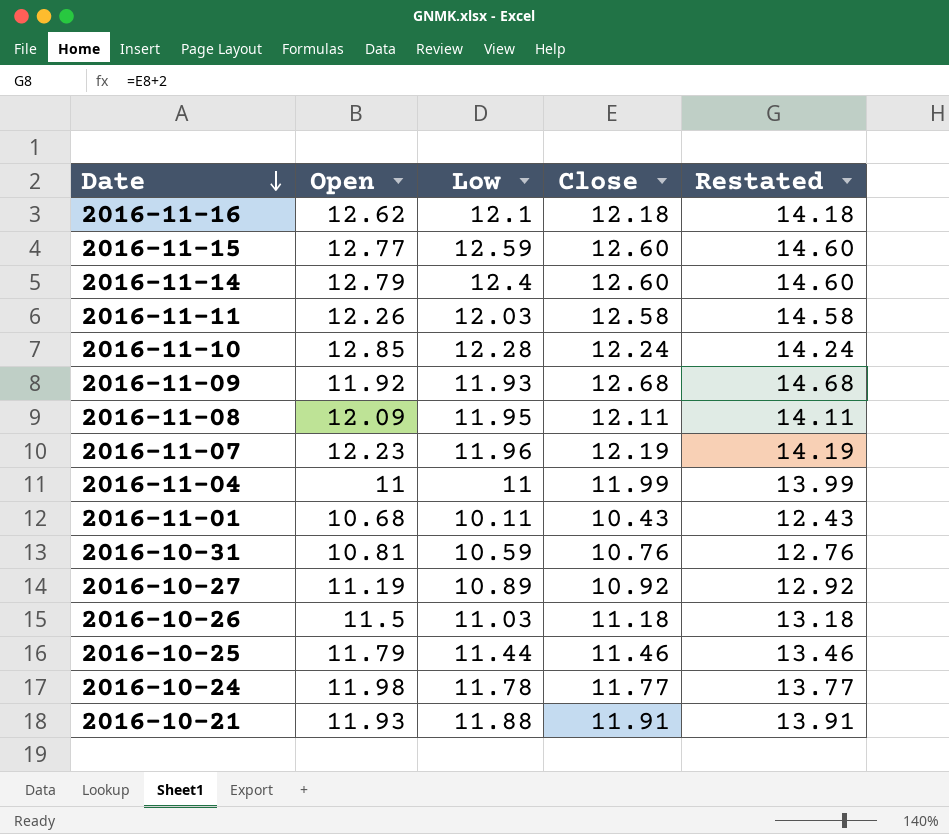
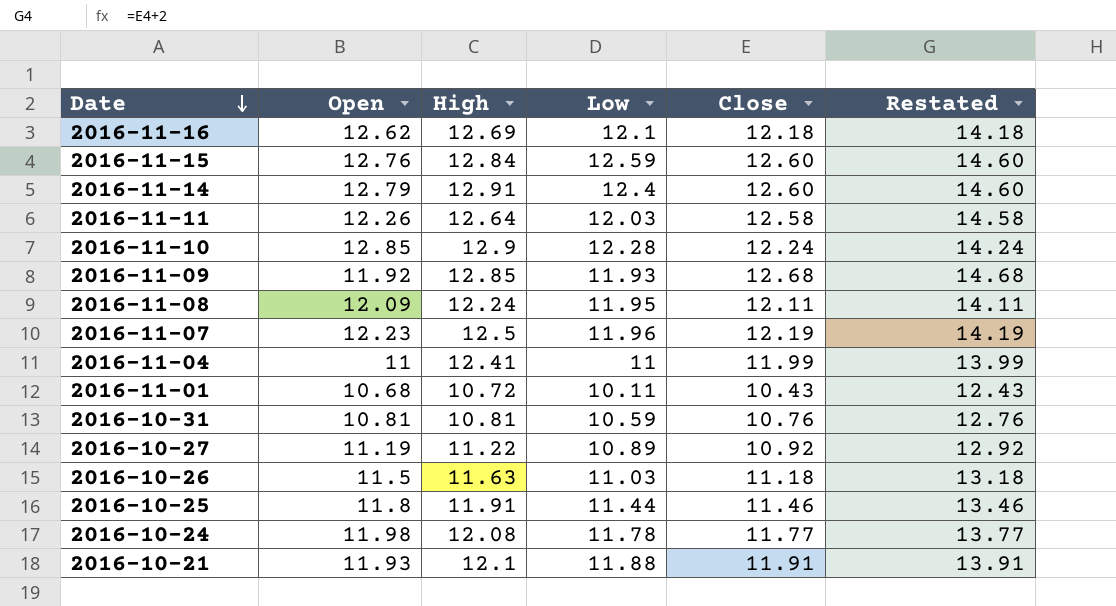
column High | position: none -> 3
2016-11-15 | Open: 12.77 -> 12.76
2016-10-25 | Open: 11.79 -> 11.8

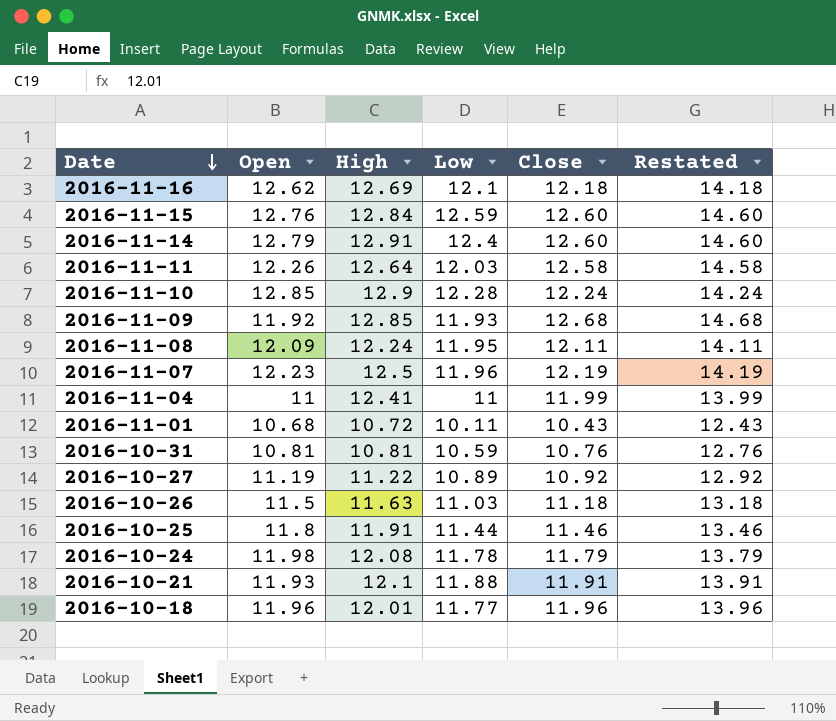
2016-10-24 | Close: 11.77 -> 11.79
2016-10-24 | Restated: 13.77 -> 13.79
row 2016-10-18: none -> 11.96 | 12.01 | 11.77 | 11.96 | 13.96

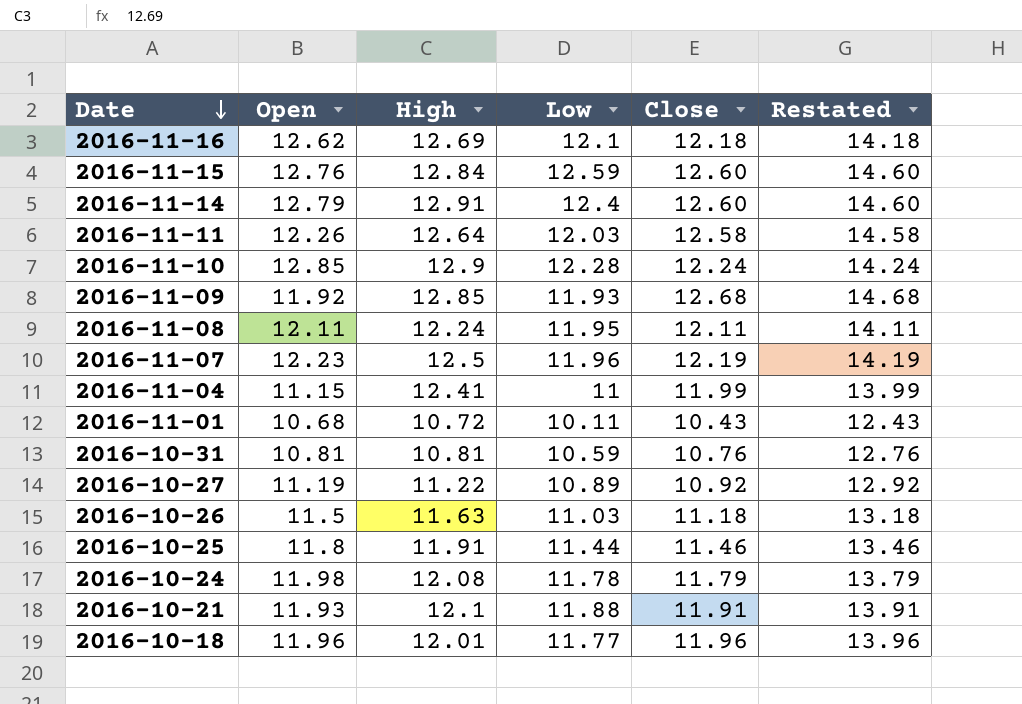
2016-11-08 | Open: 12.09 -> 12.11
2016-11-04 | Open: 11 -> 11.15

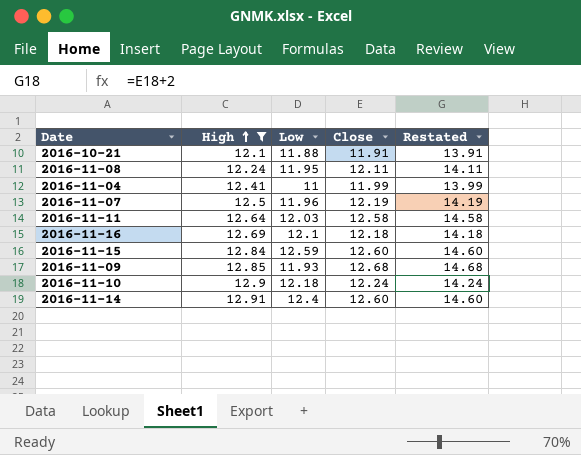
filter: none -> High >= 12.1
row order: Date descending -> High ascending
column Open | position: 2 -> none
2016-11-10 | Low: 12.28 -> 12.18

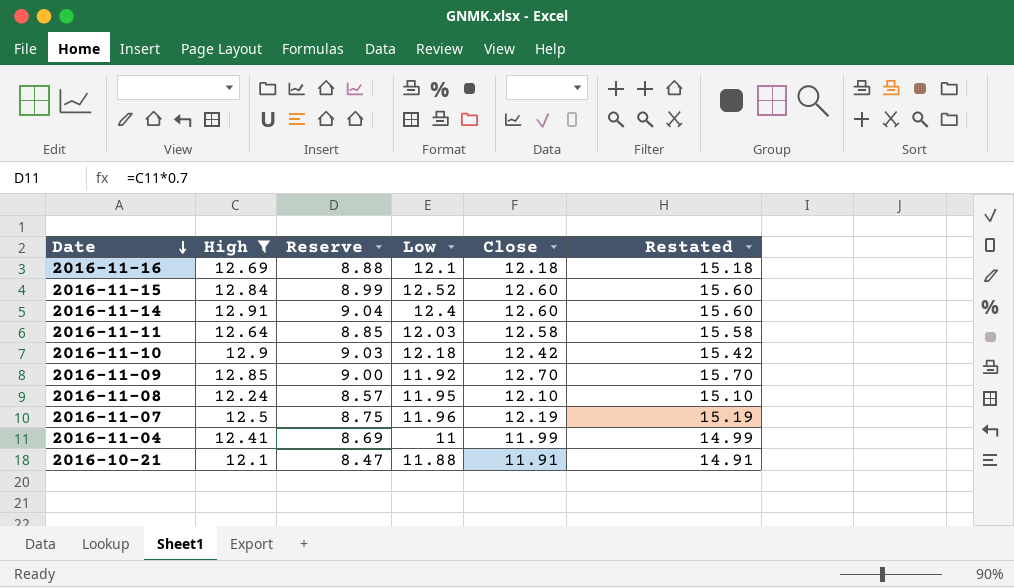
row order: High ascending -> Date descending
column Reserve | formula: none -> [High] * 0.7
column Restated | formula: [Close] + 2 -> [Close] + 3
2016-11-15 | Low: 12.59 -> 12.52
2016-11-10 | Close: 12.24 -> 12.42
2016-11-09 | Low: 11.93 -> 11.92
2016-11-09 | Close: 12.68 -> 12.70
2016-11-08 | Close: 12.11 -> 12.10

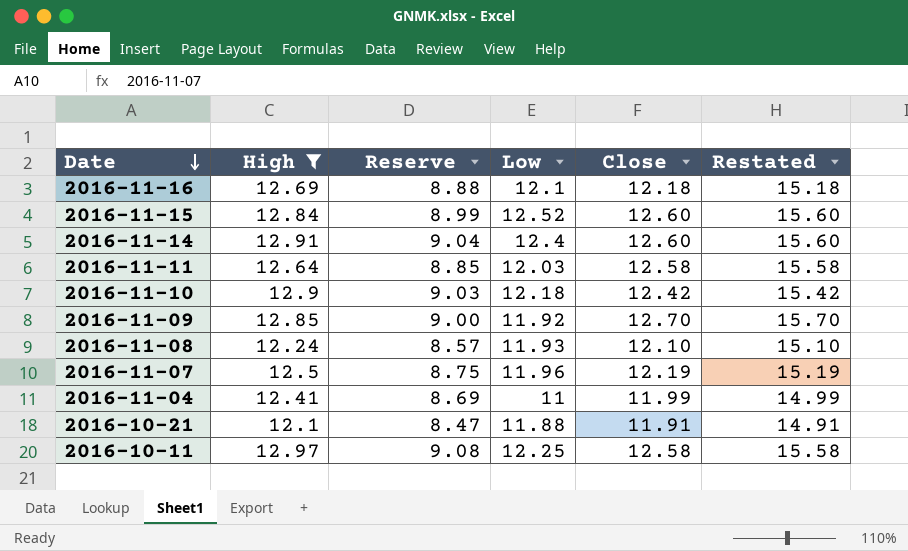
2016-11-08 | Low: 11.95 -> 11.93
row 2016-10-11: none -> 12.97 | 9.08 | 12.25 | 12.58 | 15.58

